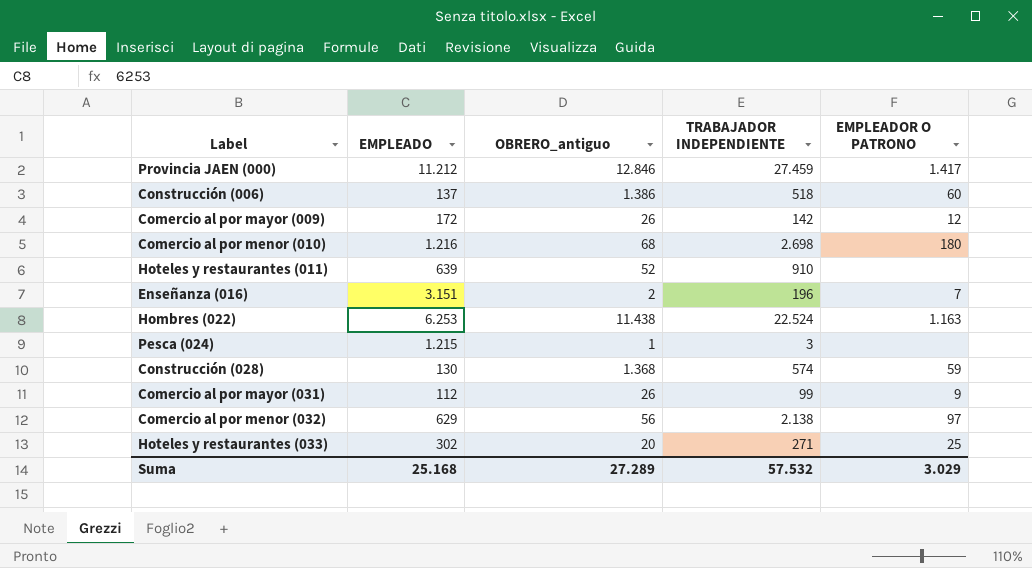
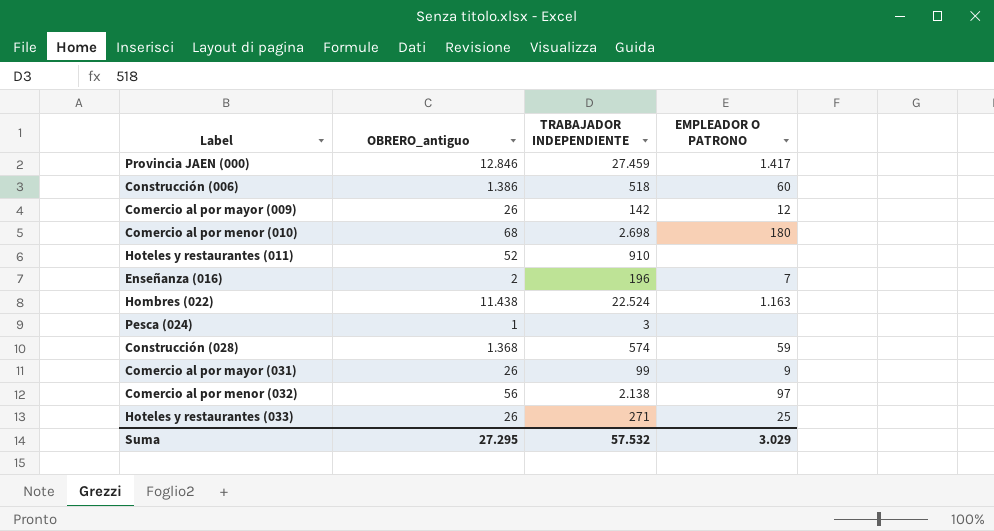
column EMPLEADO | position: 2 -> none
Hoteles y restaurantes (033) | OBRERO_antiguo: 20 -> 26
Suma | OBRERO_antiguo: 27.289 -> 27.295

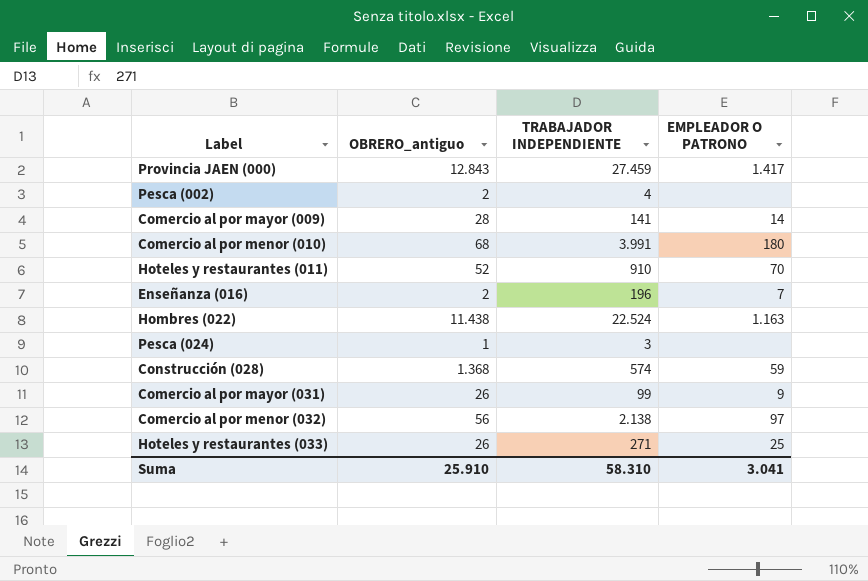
row Construcción (006): 1.386 | 518 | 60 -> none
Provincia JAEN (000) | OBRERO_antiguo: 12.846 -> 12.843
row Pesca (002): none -> 2 | 4 | none
Comercio al por mayor (009) | OBRERO_antiguo: 26 -> 28
Comercio al por mayor (009) | TRABAJADOR INDEPENDIENTE: 142 -> 141
Comercio al por mayor (009) | EMPLEADOR O PATRONO: 12 -> 14
Comercio al por menor (010) | TRABAJADOR INDEPENDIENTE: 2.698 -> 3.991
Hoteles y restaurantes (011) | EMPLEADOR O PATRONO: none -> 70
Suma | OBRERO_antiguo: 27.295 -> 25.910
Suma | TRABAJADOR INDEPENDIENTE: 57.532 -> 58.310
Suma | EMPLEADOR O PATRONO: 3.029 -> 3.041

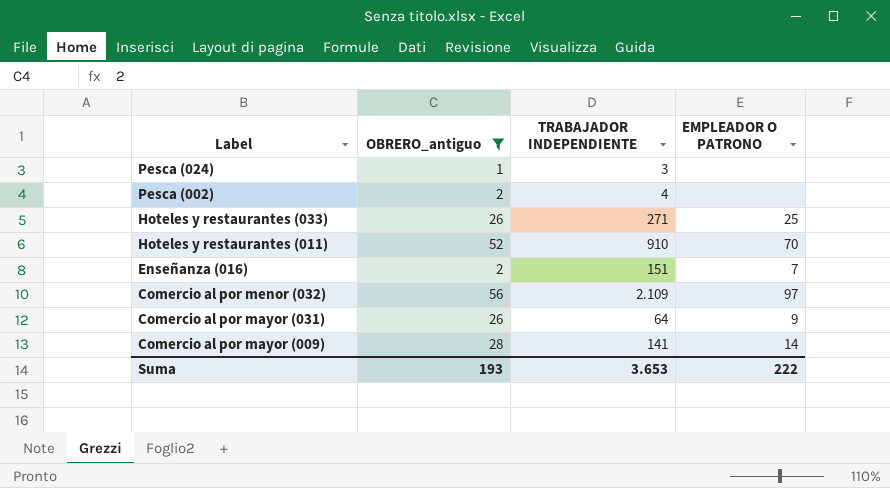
filter: none -> OBRERO_antiguo <= 56
row order: none -> Label descending
Enseñanza (016) | TRABAJADOR INDEPENDIENTE: 196 -> 151
Comercio al por menor (032) | TRABAJADOR INDEPENDIENTE: 2.138 -> 2.109
Comercio al por mayor (031) | TRABAJADOR INDEPENDIENTE: 99 -> 64
Suma | OBRERO_antiguo: 25.910 -> 193
Suma | TRABAJADOR INDEPENDIENTE: 58.310 -> 3.653
Suma | EMPLEADOR O PATRONO: 3.041 -> 222

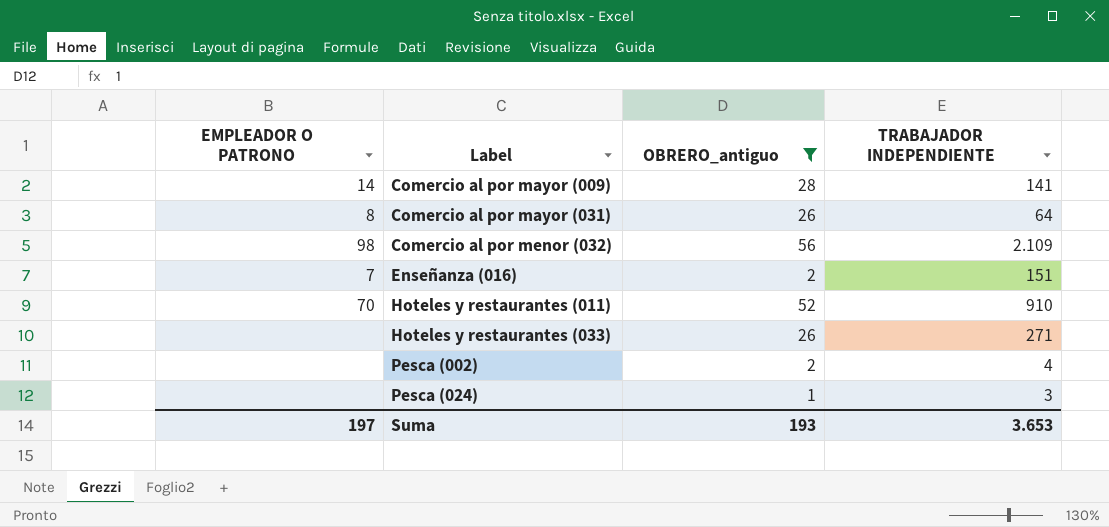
row order: Label descending -> Label ascending
column EMPLEADOR O PATRONO | position: 4 -> 1
Comercio al por mayor (031) | EMPLEADOR O PATRONO: 9 -> 8
Comercio al por menor (032) | EMPLEADOR O PATRONO: 97 -> 98
Hoteles y restaurantes (033) | EMPLEADOR O PATRONO: 25 -> none
Suma | EMPLEADOR O PATRONO: 222 -> 197

